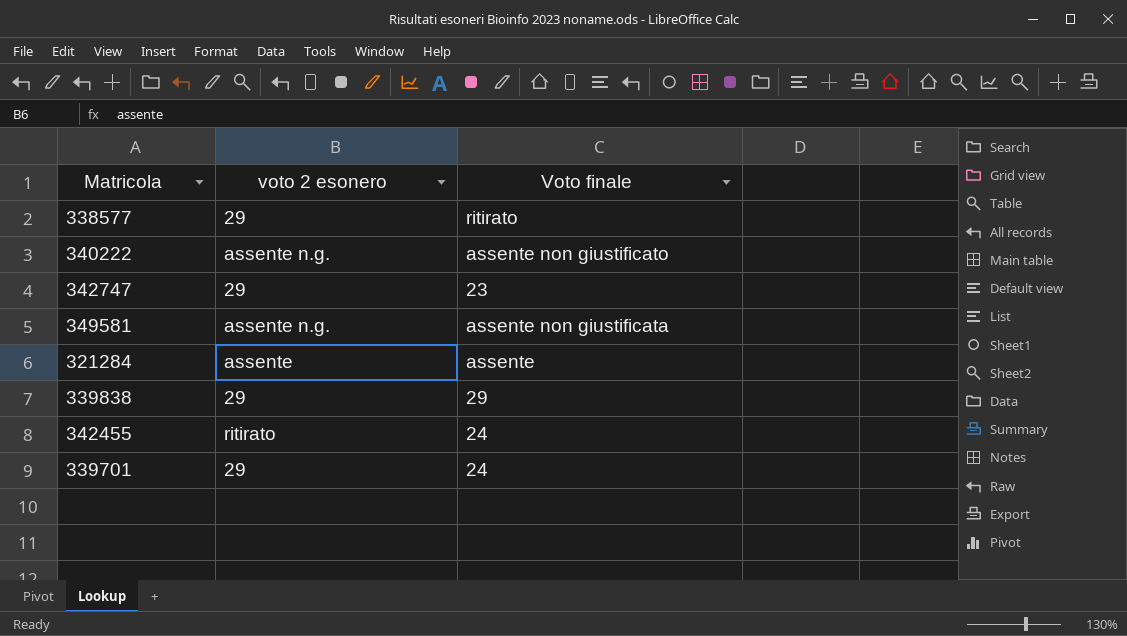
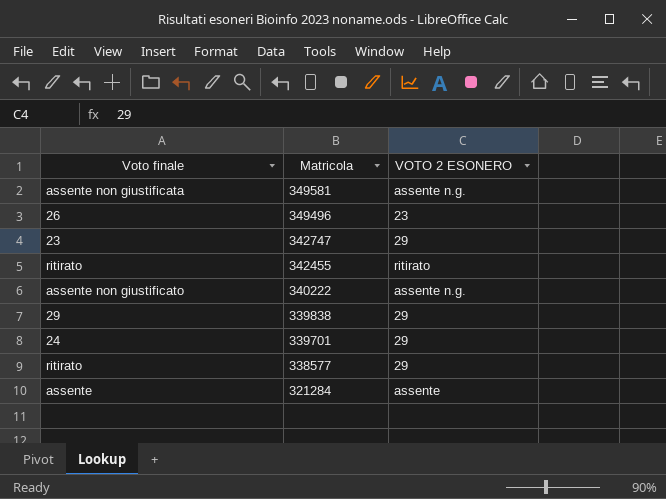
row order: none -> Matricola descending
column Voto finale | position: 3 -> 1
column name: voto 2 esonero -> VOTO 2 ESONERO
row 349496: none -> 26 | 23
342455 | Voto finale: 24 -> ritirato

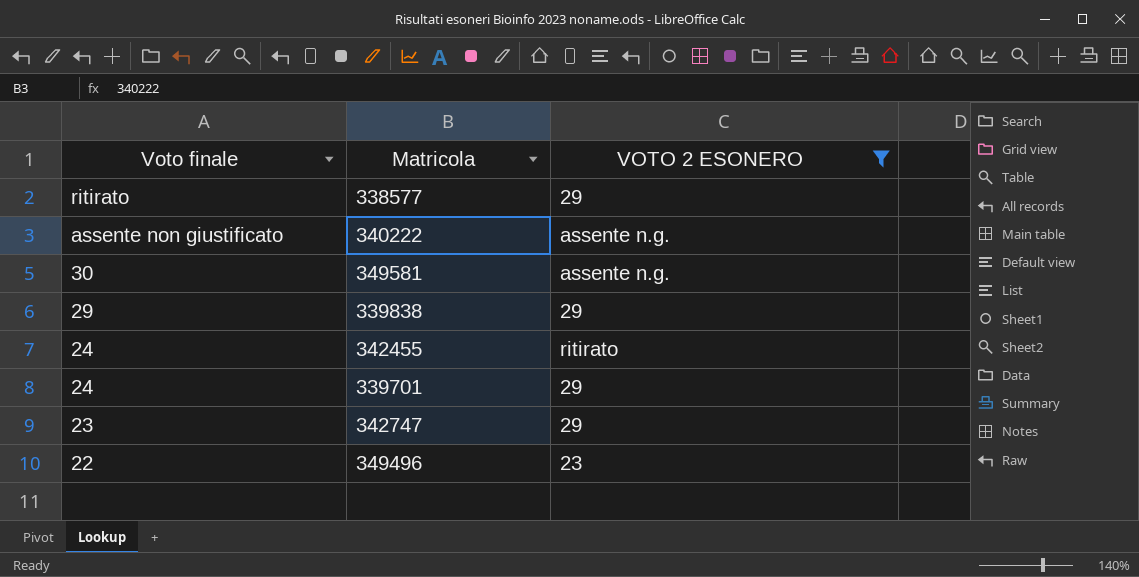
filter: none -> VOTO 2 ESONERO != assente
row order: Matricola descending -> Voto finale descending
349581 | Voto finale: assente non giustificata -> 30
342455 | Voto finale: ritirato -> 24
349496 | Voto finale: 26 -> 22

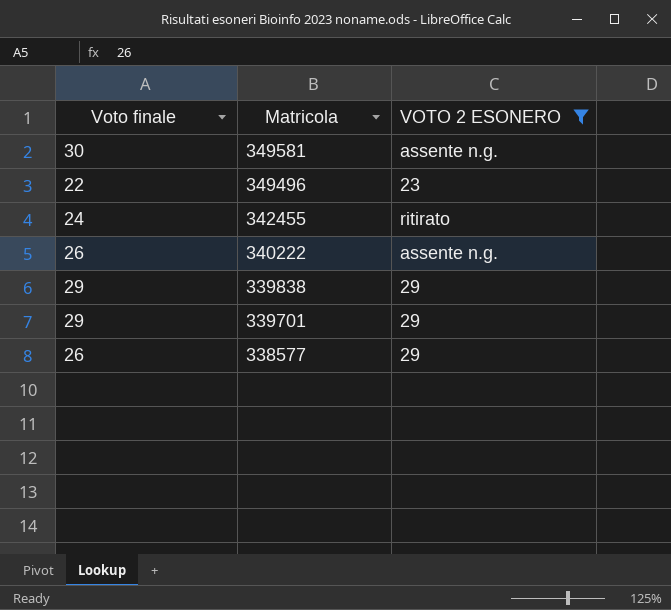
row order: Voto finale descending -> Matricola descending
row 342747: 23 | 29 -> none
340222 | Voto finale: assente non giustificato -> 26
339701 | Voto finale: 24 -> 29
338577 | Voto finale: ritirato -> 26

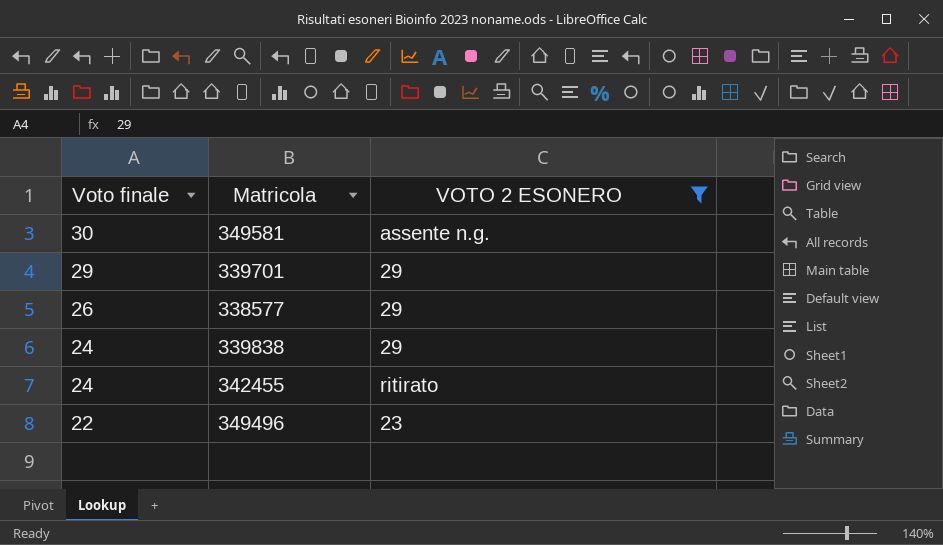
row order: Matricola descending -> Voto finale descending
row 340222: 26 | assente n.g. -> none
339838 | Voto finale: 29 -> 24

